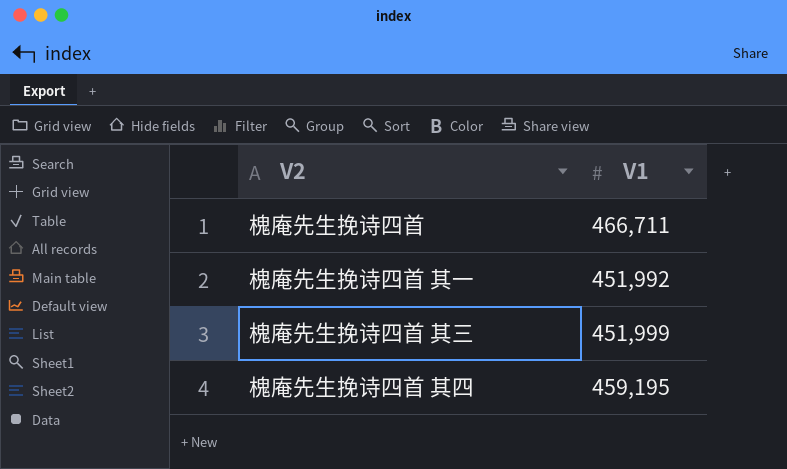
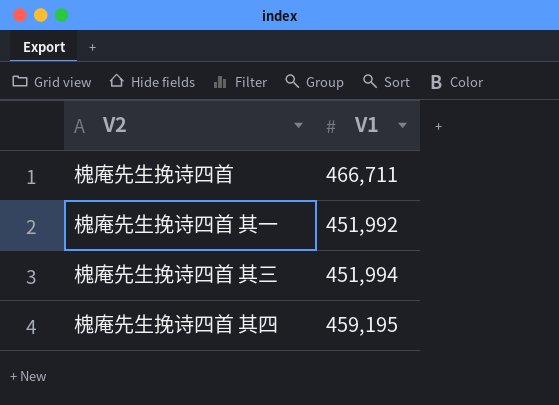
槐庵先生挽诗四首 其三 | V1: 451,999 -> 451,994

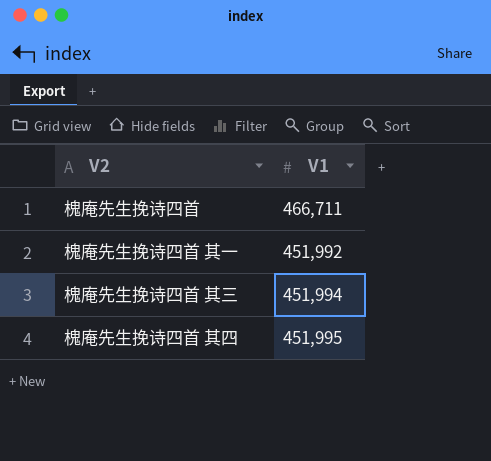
槐庵先生挽诗四首 其四 | V1: 459,195 -> 451,995

